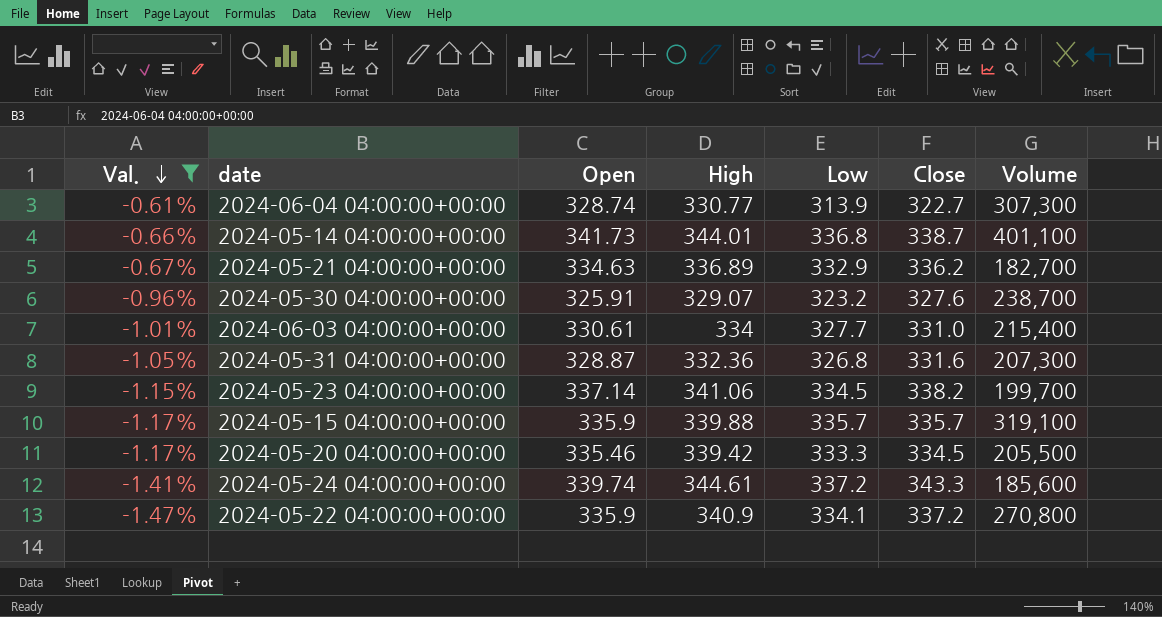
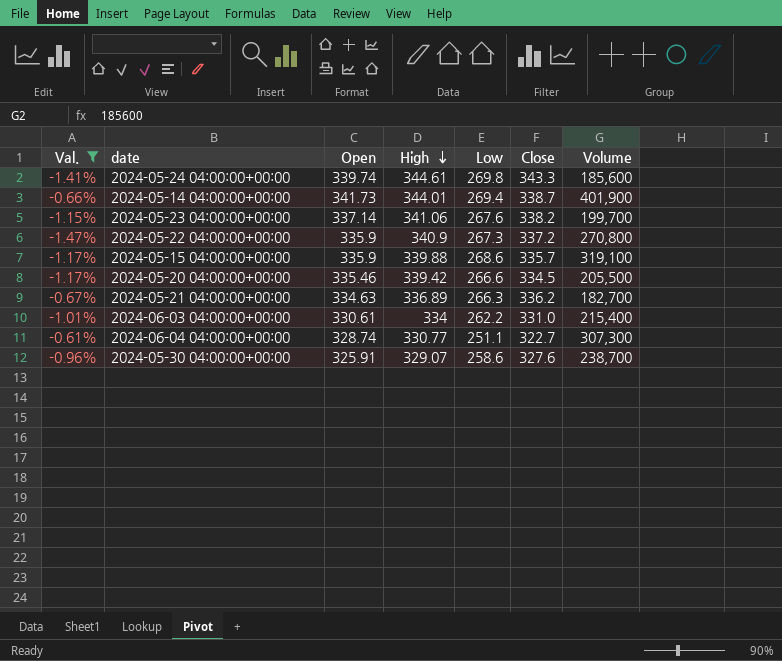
row order: Val. descending -> High descending
row 2024-05-31 04:00:00+00:00: -1.05% | 328.87 | 332.36 | 326.8 | 331.6 | 207,300 -> none
2024-05-24 04:00:00+00:00 | Low: 337.2 -> 269.8
2024-05-14 04:00:00+00:00 | Low: 336.8 -> 269.4
2024-05-14 04:00:00+00:00 | Volume: 401,100 -> 401,900
2024-05-23 04:00:00+00:00 | Low: 334.5 -> 267.6
2024-05-22 04:00:00+00:00 | Low: 334.1 -> 267.3
2024-05-15 04:00:00+00:00 | Low: 335.7 -> 268.6
2024-05-20 04:00:00+00:00 | Low: 333.3 -> 266.6
2024-05-21 04:00:00+00:00 | Low: 332.9 -> 266.3
2024-06-03 04:00:00+00:00 | Low: 327.7 -> 262.2
2024-06-04 04:00:00+00:00 | Low: 313.9 -> 251.1
2024-05-30 04:00:00+00:00 | Low: 323.2 -> 258.6

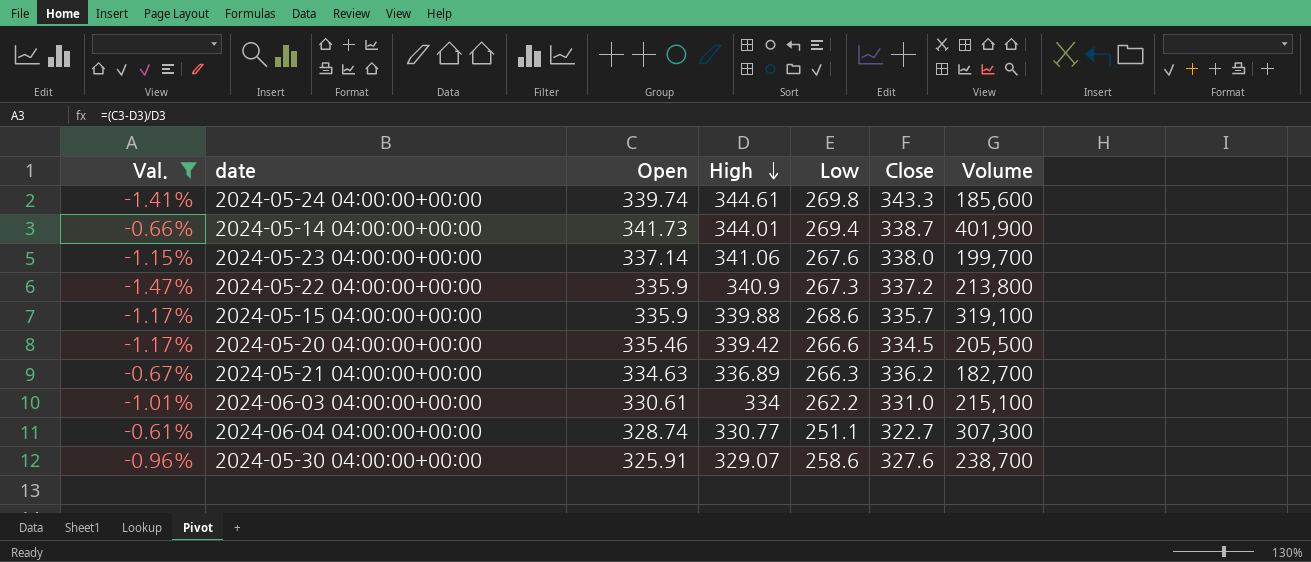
2024-05-23 04:00:00+00:00 | Close: 338.2 -> 338.0
2024-05-22 04:00:00+00:00 | Volume: 270,800 -> 213,800
2024-06-03 04:00:00+00:00 | Volume: 215,400 -> 215,100

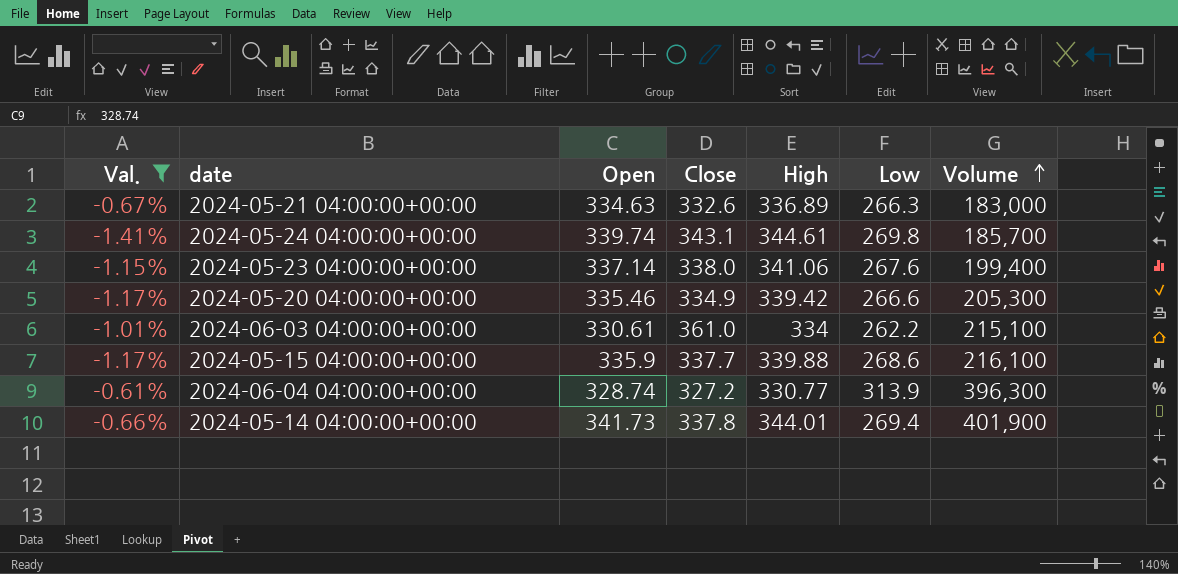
row order: High descending -> Volume ascending
column Close | position: 6 -> 4
row 2024-05-22 04:00:00+00:00: -1.47% | 335.9 | 340.9 | 267.3 | 337.2 | 213,800 -> none
row 2024-05-30 04:00:00+00:00: -0.96% | 325.91 | 329.07 | 258.6 | 327.6 | 238,700 -> none
2024-05-21 04:00:00+00:00 | Close: 336.2 -> 332.6
2024-05-21 04:00:00+00:00 | Volume: 182,700 -> 183,000
2024-05-24 04:00:00+00:00 | Close: 343.3 -> 343.1
2024-05-24 04:00:00+00:00 | Volume: 185,600 -> 185,700
2024-05-23 04:00:00+00:00 | Volume: 199,700 -> 199,400
2024-05-20 04:00:00+00:00 | Close: 334.5 -> 334.9
2024-05-20 04:00:00+00:00 | Volume: 205,500 -> 205,300
2024-06-03 04:00:00+00:00 | Close: 331.0 -> 361.0
2024-05-15 04:00:00+00:00 | Close: 335.7 -> 337.7
2024-05-15 04:00:00+00:00 | Volume: 319,100 -> 216,100
2024-06-04 04:00:00+00:00 | Close: 322.7 -> 327.2
2024-06-04 04:00:00+00:00 | Low: 251.1 -> 313.9
2024-06-04 04:00:00+00:00 | Volume: 307,300 -> 396,300
2024-05-14 04:00:00+00:00 | Close: 338.7 -> 337.8

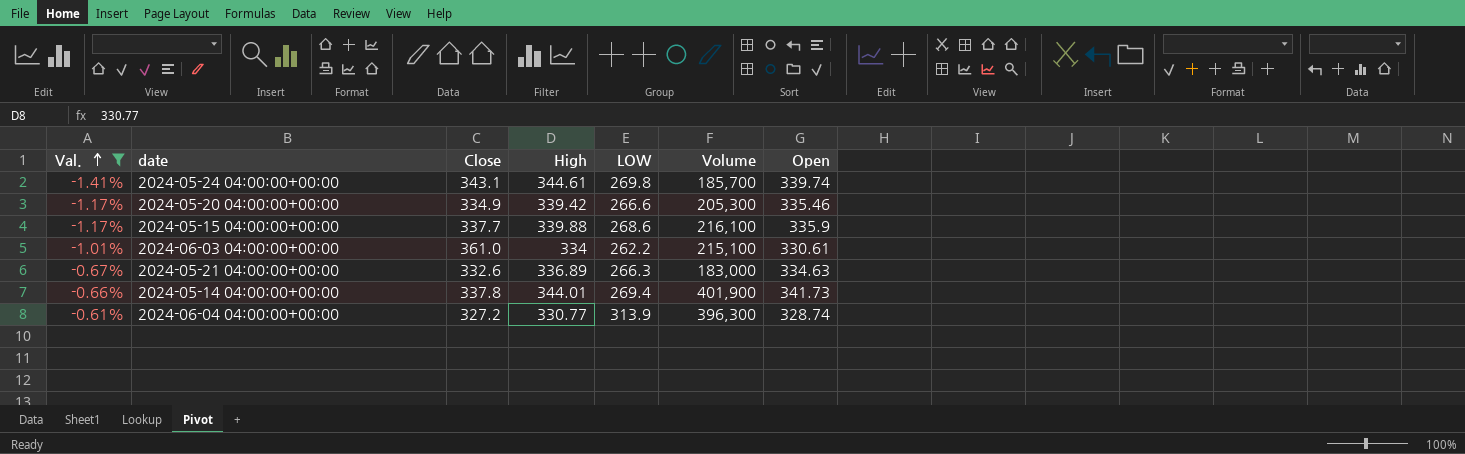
row order: Volume ascending -> Val. ascending
column name: Low -> LOW
column Open | position: 3 -> 7
row 2024-05-23 04:00:00+00:00: -1.15% | 337.14 | 338.0 | 341.06 | 267.6 | 199,400 -> none

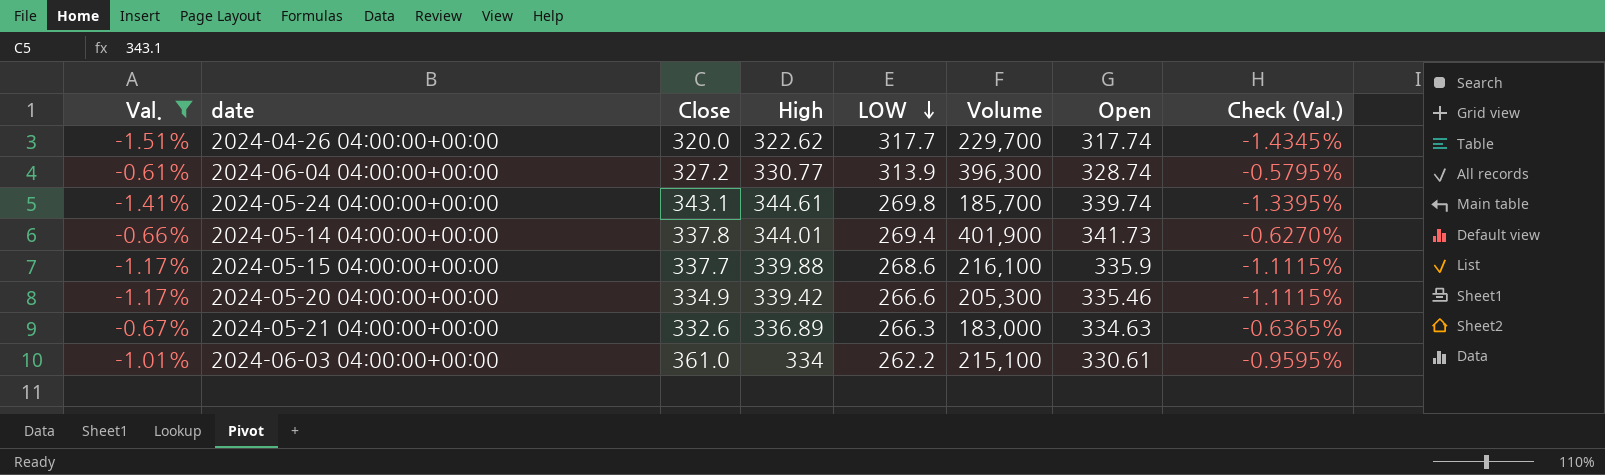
row order: Val. ascending -> LOW descending
column Check (Val.) | formula: none -> [Val.] * 0.95
row 2024-04-26 04:00:00+00:00: none -> -1.51% | 320.0 | 322.62 | 317.7 | 229,700 | 317.74 | -1.4345%

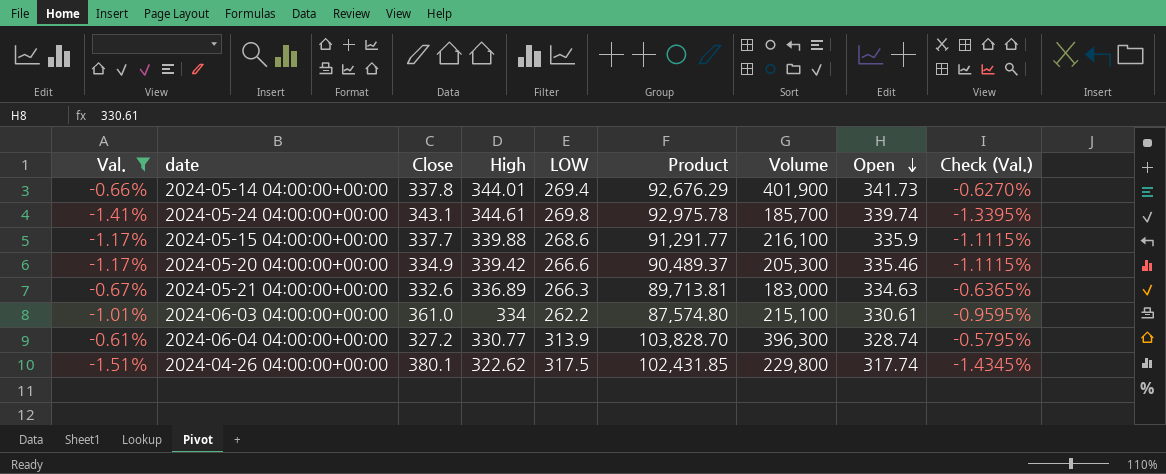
row order: LOW descending -> Open descending
column Product | formula: none -> [High] * [LOW]
2024-04-26 04:00:00+00:00 | Close: 320.0 -> 380.1
2024-04-26 04:00:00+00:00 | LOW: 317.7 -> 317.5
2024-04-26 04:00:00+00:00 | Volume: 229,700 -> 229,800

